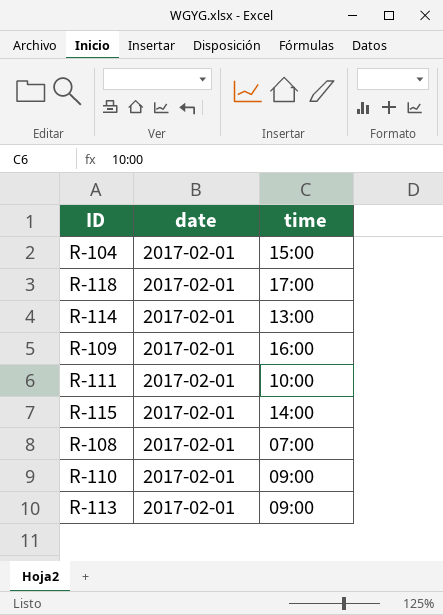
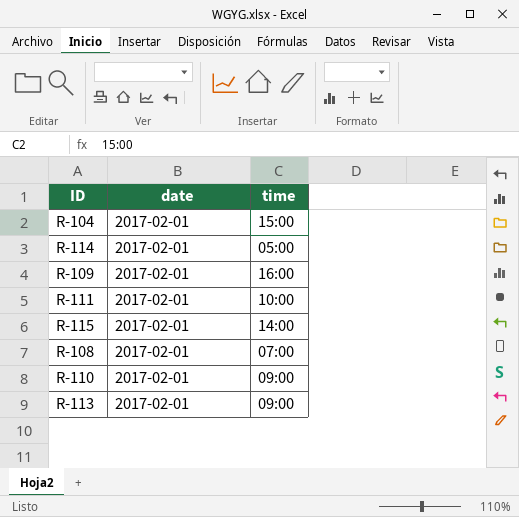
row R-118: 2017-02-01 | 17:00 -> none
R-114 | time: 13:00 -> 05:00

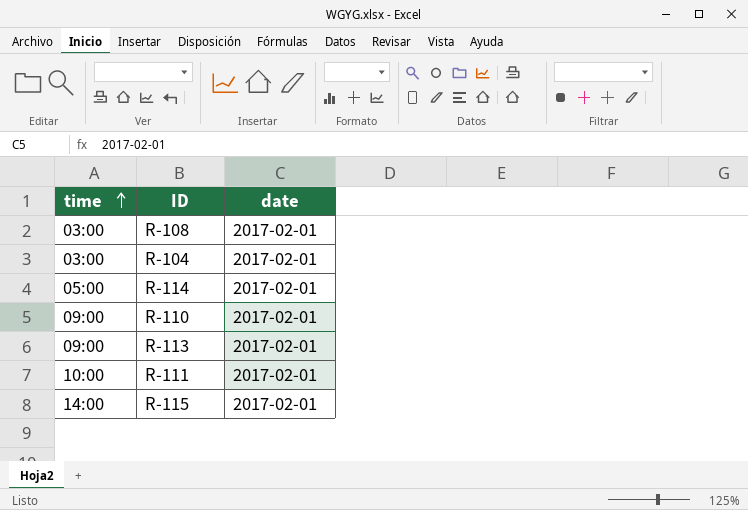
row order: none -> time ascending
column time | position: 3 -> 1
row R-109: 2017-02-01 | 16:00 -> none
R-108 | time: 07:00 -> 03:00
R-104 | time: 15:00 -> 03:00

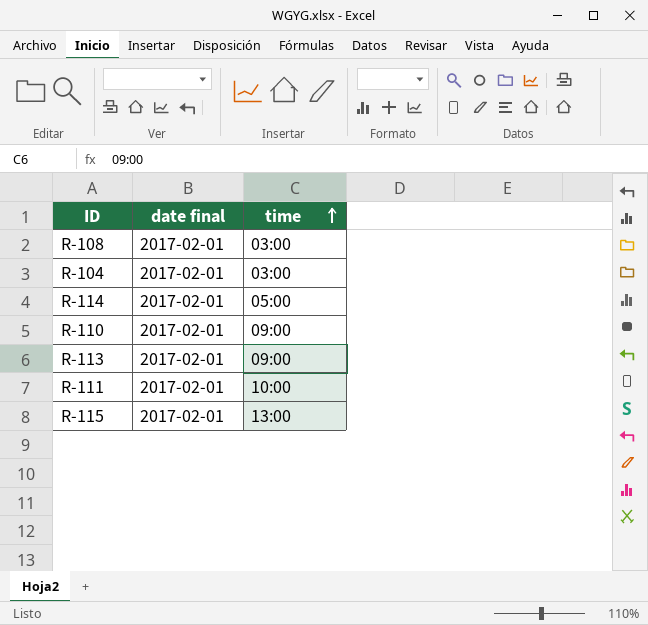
column name: date -> date final
column time | position: 1 -> 3
R-115 | time: 14:00 -> 13:00

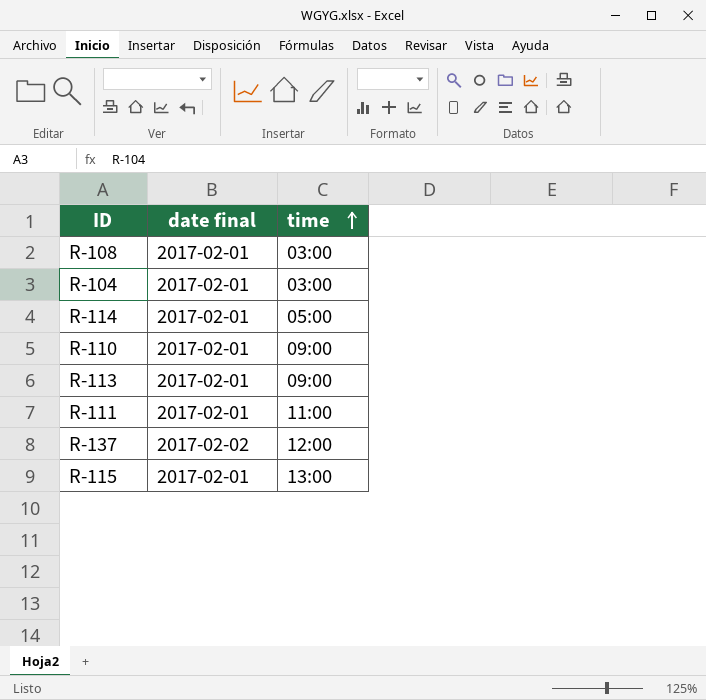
R-111 | time: 10:00 -> 11:00
row R-137: none -> 2017-02-02 | 12:00

